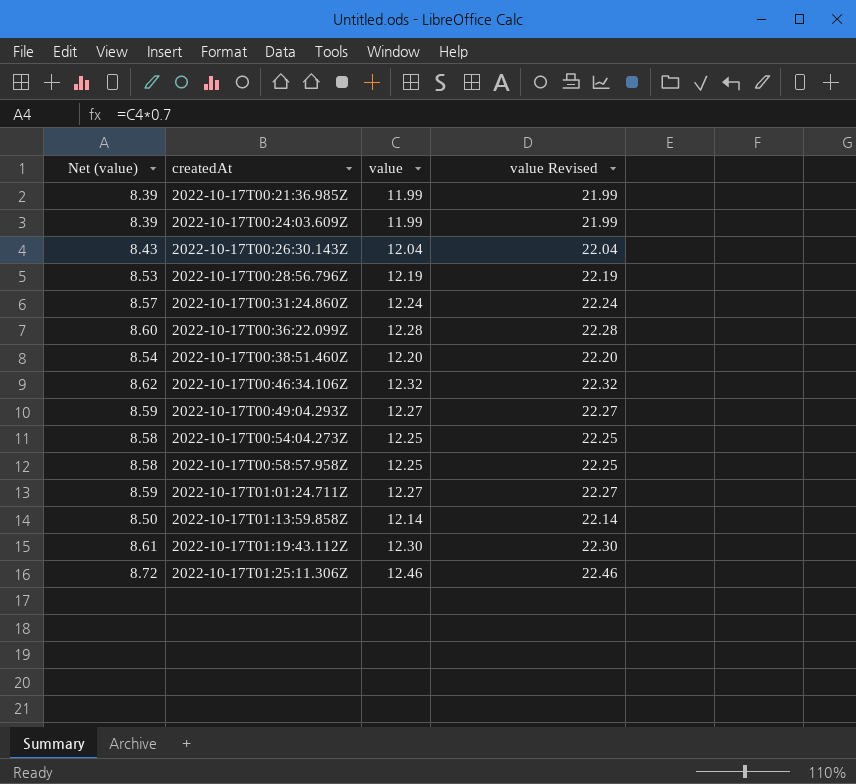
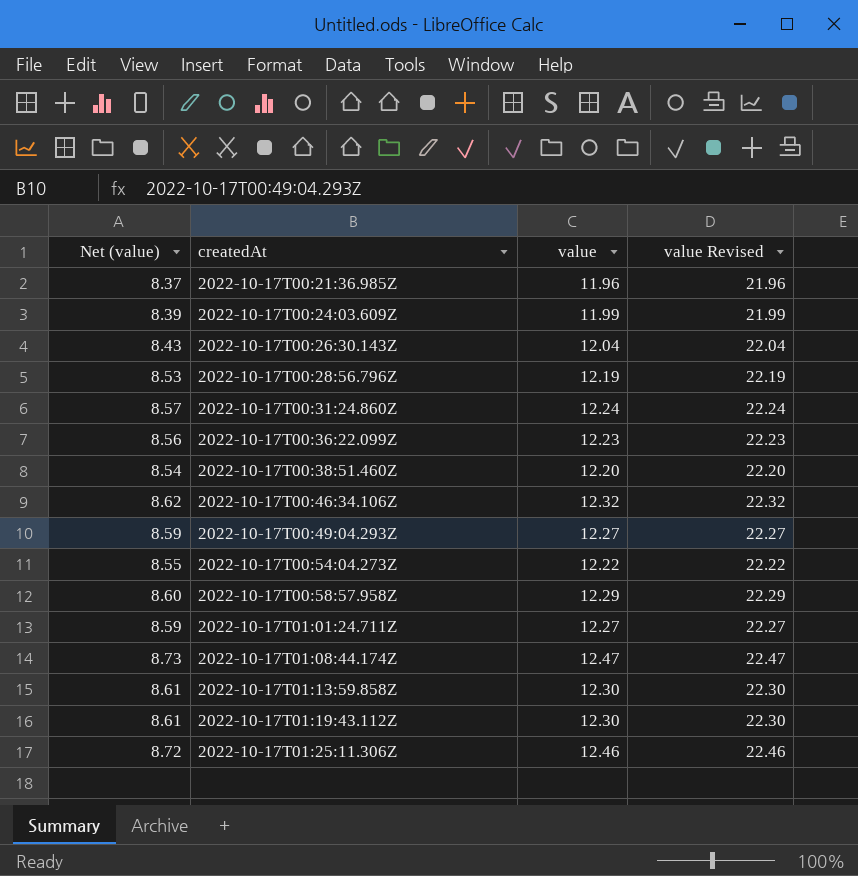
2022-10-17T00:21:36.985Z | Net (value): 8.39 -> 8.37
2022-10-17T00:21:36.985Z | value: 11.99 -> 11.96
2022-10-17T00:21:36.985Z | value Revised: 21.99 -> 21.96
2022-10-17T00:36:22.099Z | Net (value): 8.60 -> 8.56
2022-10-17T00:36:22.099Z | value: 12.28 -> 12.23
2022-10-17T00:36:22.099Z | value Revised: 22.28 -> 22.23
2022-10-17T00:54:04.273Z | Net (value): 8.58 -> 8.55
2022-10-17T00:54:04.273Z | value: 12.25 -> 12.22
2022-10-17T00:54:04.273Z | value Revised: 22.25 -> 22.22
2022-10-17T00:58:57.958Z | Net (value): 8.58 -> 8.60
2022-10-17T00:58:57.958Z | value: 12.25 -> 12.29
2022-10-17T00:58:57.958Z | value Revised: 22.25 -> 22.29
row 2022-10-17T01:08:44.174Z: none -> 8.73 | 12.47 | 22.47
2022-10-17T01:13:59.858Z | Net (value): 8.50 -> 8.61
2022-10-17T01:13:59.858Z | value: 12.14 -> 12.30
2022-10-17T01:13:59.858Z | value Revised: 22.14 -> 22.30

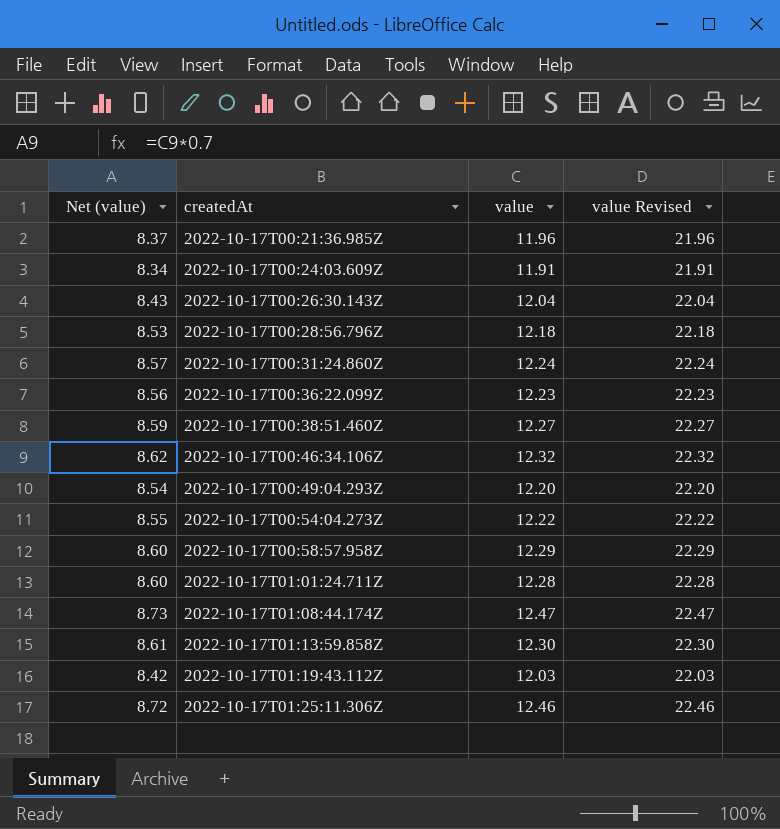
2022-10-17T00:24:03.609Z | Net (value): 8.39 -> 8.34
2022-10-17T00:24:03.609Z | value: 11.99 -> 11.91
2022-10-17T00:24:03.609Z | value Revised: 21.99 -> 21.91
2022-10-17T00:28:56.796Z | value: 12.19 -> 12.18
2022-10-17T00:28:56.796Z | value Revised: 22.19 -> 22.18
2022-10-17T00:38:51.460Z | Net (value): 8.54 -> 8.59
2022-10-17T00:38:51.460Z | value: 12.20 -> 12.27
2022-10-17T00:38:51.460Z | value Revised: 22.20 -> 22.27
2022-10-17T00:49:04.293Z | Net (value): 8.59 -> 8.54
2022-10-17T00:49:04.293Z | value: 12.27 -> 12.20
2022-10-17T00:49:04.293Z | value Revised: 22.27 -> 22.20
2022-10-17T01:01:24.711Z | Net (value): 8.59 -> 8.60
2022-10-17T01:01:24.711Z | value: 12.27 -> 12.28
2022-10-17T01:01:24.711Z | value Revised: 22.27 -> 22.28
2022-10-17T01:19:43.112Z | Net (value): 8.61 -> 8.42
2022-10-17T01:19:43.112Z | value: 12.30 -> 12.03
2022-10-17T01:19:43.112Z | value Revised: 22.30 -> 22.03

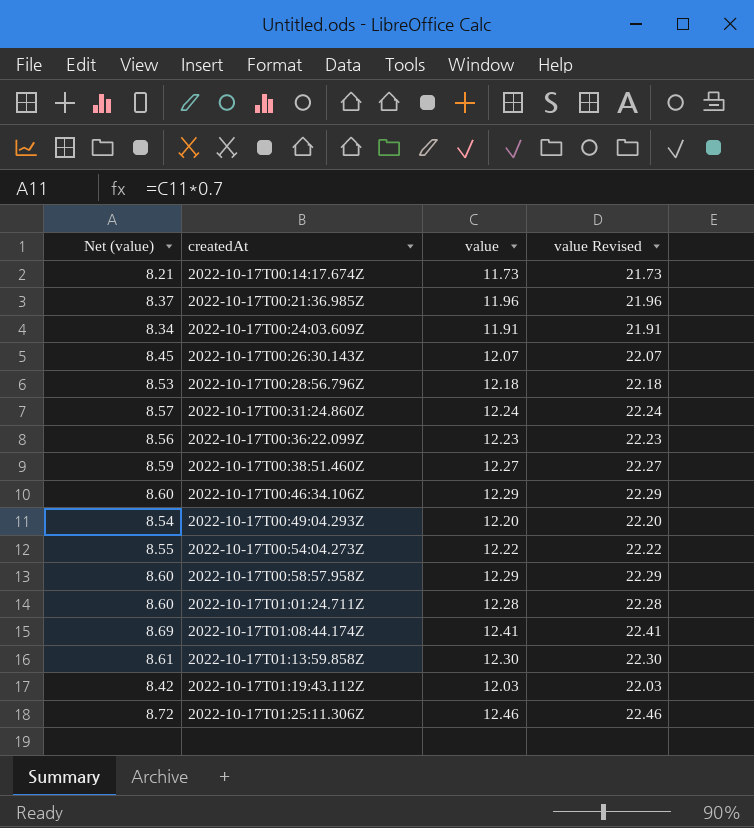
row 2022-10-17T00:14:17.674Z: none -> 8.21 | 11.73 | 21.73
2022-10-17T00:26:30.143Z | Net (value): 8.43 -> 8.45
2022-10-17T00:26:30.143Z | value: 12.04 -> 12.07
2022-10-17T00:26:30.143Z | value Revised: 22.04 -> 22.07
2022-10-17T00:46:34.106Z | Net (value): 8.62 -> 8.60
2022-10-17T00:46:34.106Z | value: 12.32 -> 12.29
2022-10-17T00:46:34.106Z | value Revised: 22.32 -> 22.29
2022-10-17T01:08:44.174Z | Net (value): 8.73 -> 8.69
2022-10-17T01:08:44.174Z | value: 12.47 -> 12.41
2022-10-17T01:08:44.174Z | value Revised: 22.47 -> 22.41

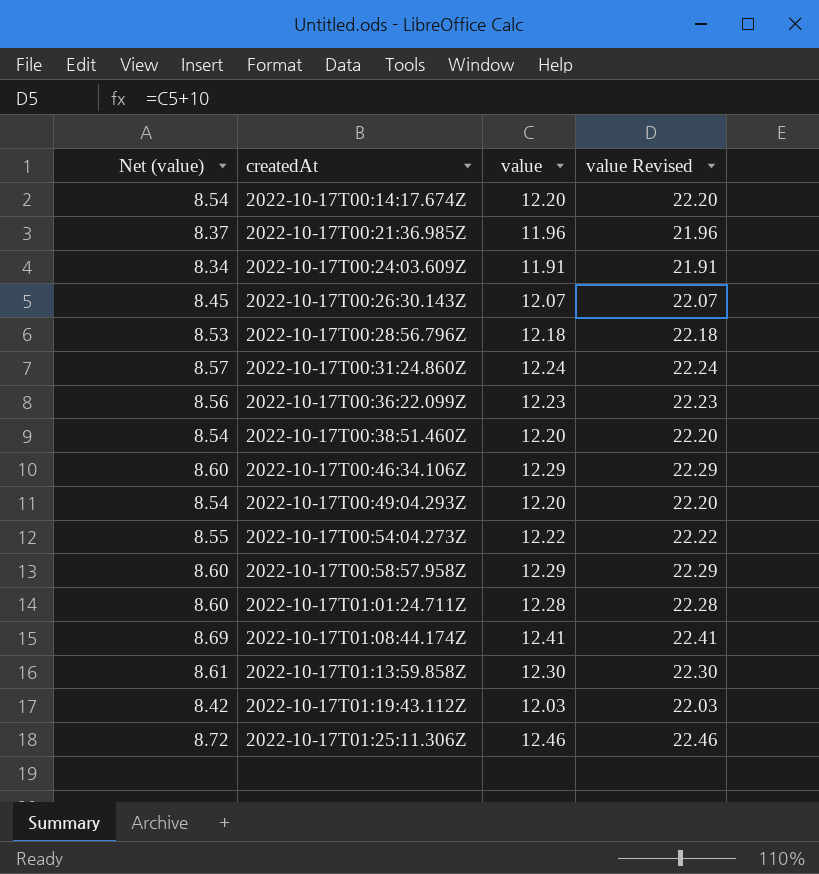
2022-10-17T00:14:17.674Z | Net (value): 8.21 -> 8.54
2022-10-17T00:14:17.674Z | value: 11.73 -> 12.20
2022-10-17T00:14:17.674Z | value Revised: 21.73 -> 22.20
2022-10-17T00:38:51.460Z | Net (value): 8.59 -> 8.54
2022-10-17T00:38:51.460Z | value: 12.27 -> 12.20
2022-10-17T00:38:51.460Z | value Revised: 22.27 -> 22.20

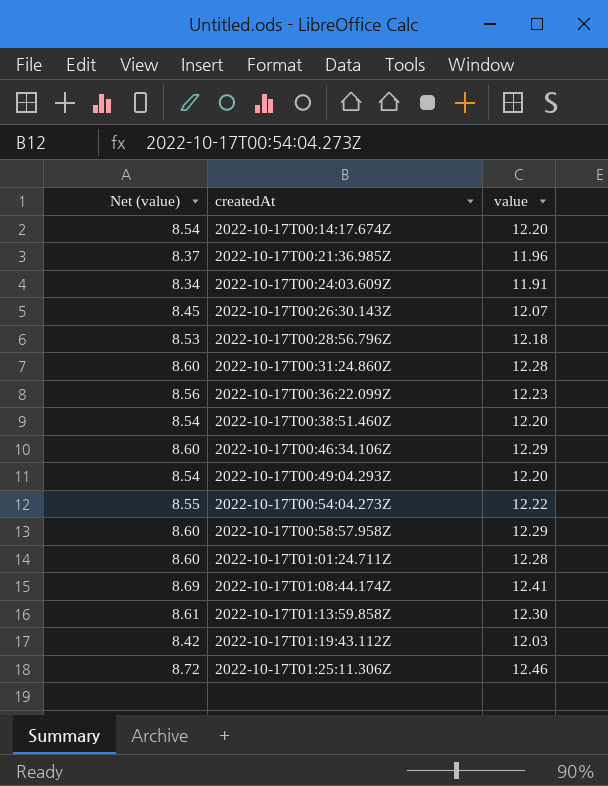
column value Revised | formula: [value] + 10 -> none
2022-10-17T00:31:24.860Z | Net (value): 8.57 -> 8.60
2022-10-17T00:31:24.860Z | value: 12.24 -> 12.28

